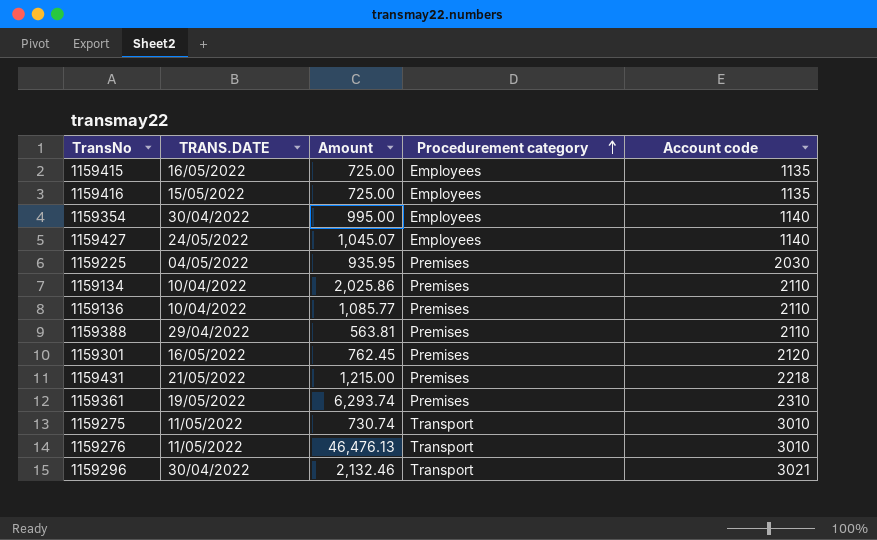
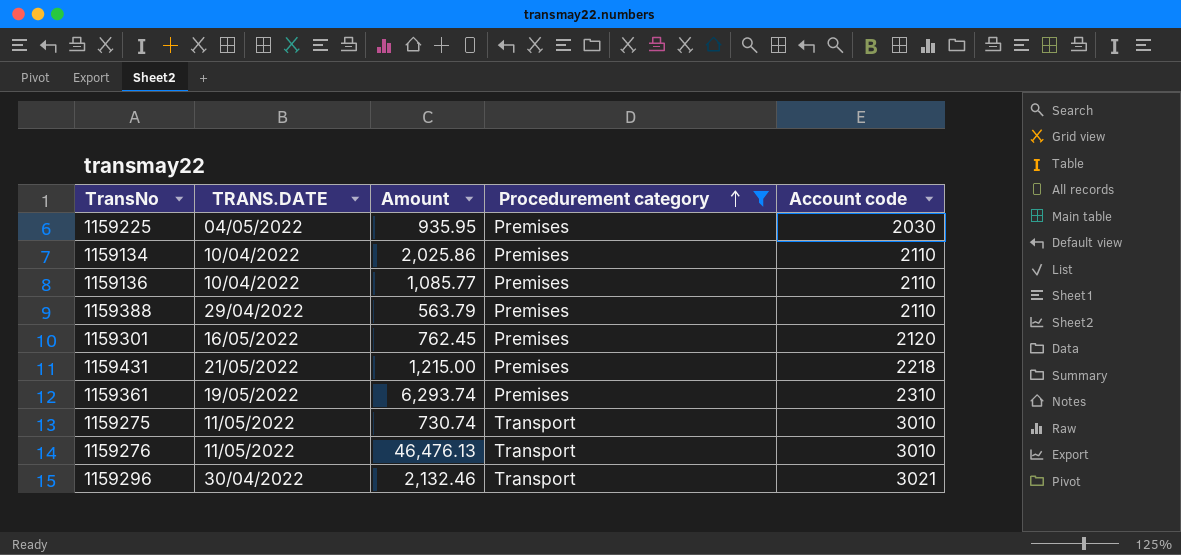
filter: none -> Procedurement category != Employees
1159388 | Amount: 563.81 -> 563.79

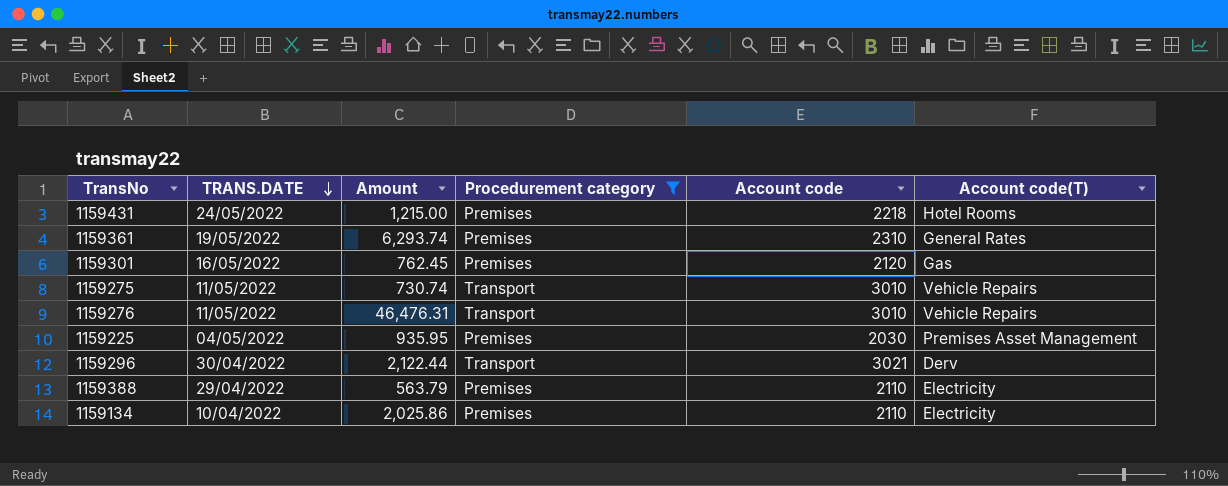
row order: Procedurement category ascending -> TRANS.DATE descending
column Account code(T) | position: none -> 6
row 1159136: 10/04/2022 | 1,085.77 | Premises | 2110 -> none
1159431 | TRANS.DATE: 21/05/2022 -> 24/05/2022
1159276 | Amount: 46,476.13 -> 46,476.31
1159296 | Amount: 2,132.46 -> 2,122.44

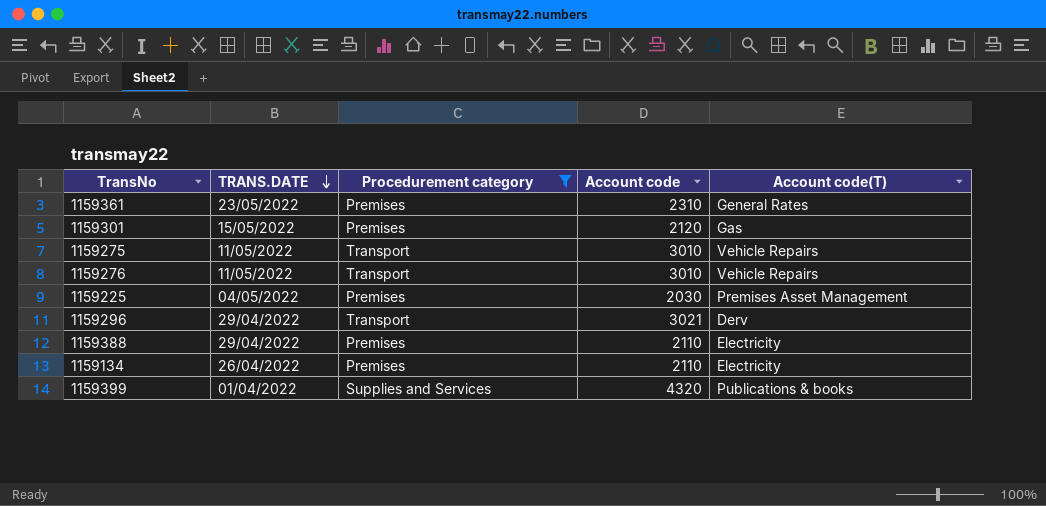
column Amount | position: 3 -> none
row 1159431: 24/05/2022 | 1,215.00 | Premises | 2218 | Hotel Rooms -> none
1159361 | TRANS.DATE: 19/05/2022 -> 23/05/2022
1159301 | TRANS.DATE: 16/05/2022 -> 15/05/2022
1159296 | TRANS.DATE: 30/04/2022 -> 29/04/2022
1159134 | TRANS.DATE: 10/04/2022 -> 26/04/2022
row 1159399: none -> 01/04/2022 | Supplies and Services | 4320 | Publications & books

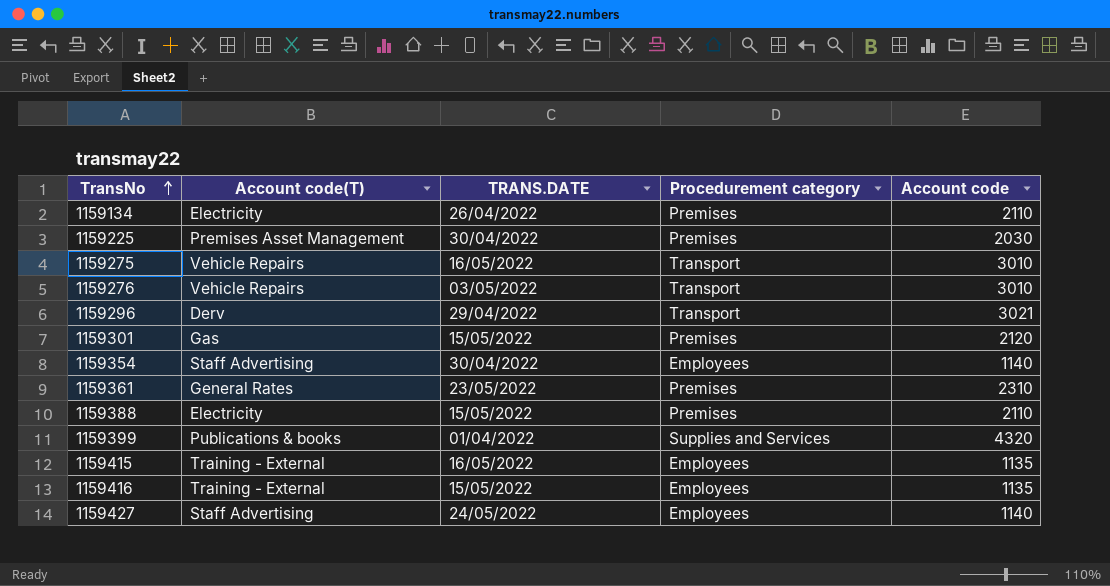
filter: Procedurement category != Employees -> none
row order: TRANS.DATE descending -> TransNo ascending
column Account code(T) | position: 5 -> 2
1159225 | TRANS.DATE: 04/05/2022 -> 30/04/2022
1159275 | TRANS.DATE: 11/05/2022 -> 16/05/2022
1159276 | TRANS.DATE: 11/05/2022 -> 03/05/2022
1159388 | TRANS.DATE: 29/04/2022 -> 15/05/2022

